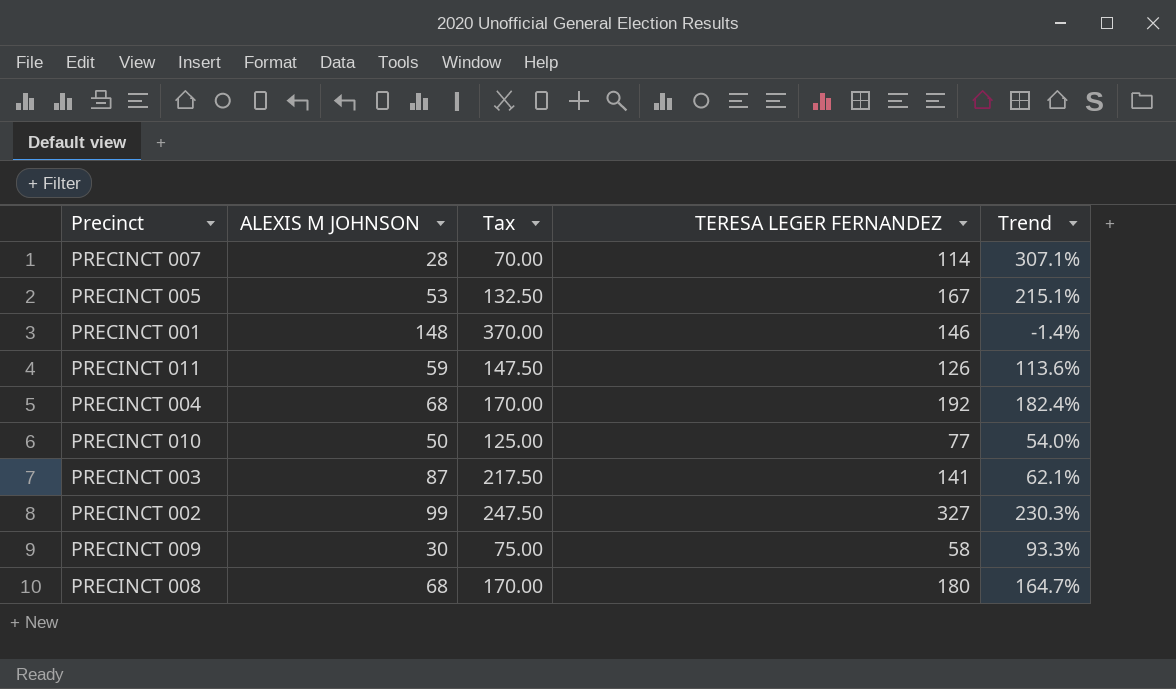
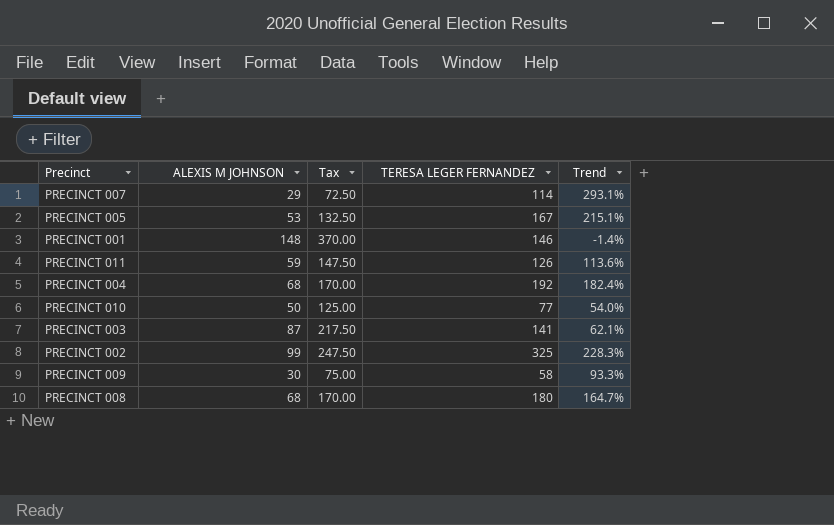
PRECINCT 007 | ALEXIS M JOHNSON: 28 -> 29
PRECINCT 007 | Tax: 70.00 -> 72.50
PRECINCT 007 | Trend: 307.1% -> 293.1%
PRECINCT 002 | TERESA LEGER FERNANDEZ: 327 -> 325
PRECINCT 002 | Trend: 230.3% -> 228.3%

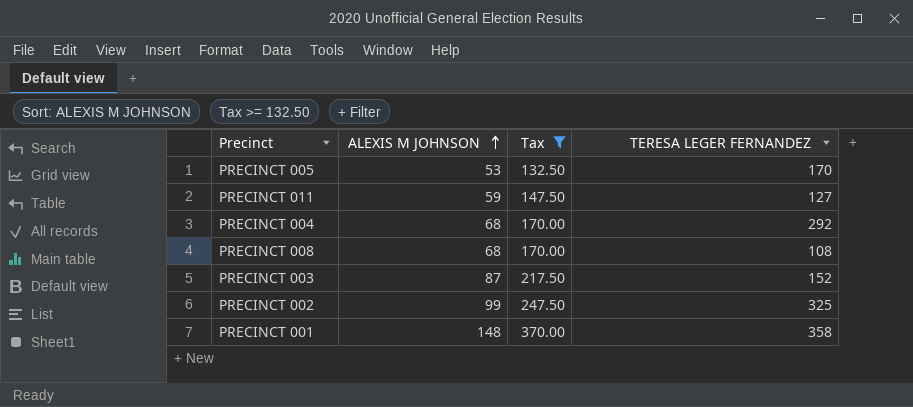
filter: none -> Tax >= 132.50
row order: none -> ALEXIS M JOHNSON ascending
column Trend | formula: ([TERESA LEGER FERNANDEZ] - [ALEXIS M JOHNSON]) / [ALEXIS M JOHNSON] -> none
PRECINCT 005 | TERESA LEGER FERNANDEZ: 167 -> 170
PRECINCT 011 | TERESA LEGER FERNANDEZ: 126 -> 127
PRECINCT 004 | TERESA LEGER FERNANDEZ: 192 -> 292
PRECINCT 008 | TERESA LEGER FERNANDEZ: 180 -> 108
PRECINCT 003 | TERESA LEGER FERNANDEZ: 141 -> 152
PRECINCT 001 | TERESA LEGER FERNANDEZ: 146 -> 358

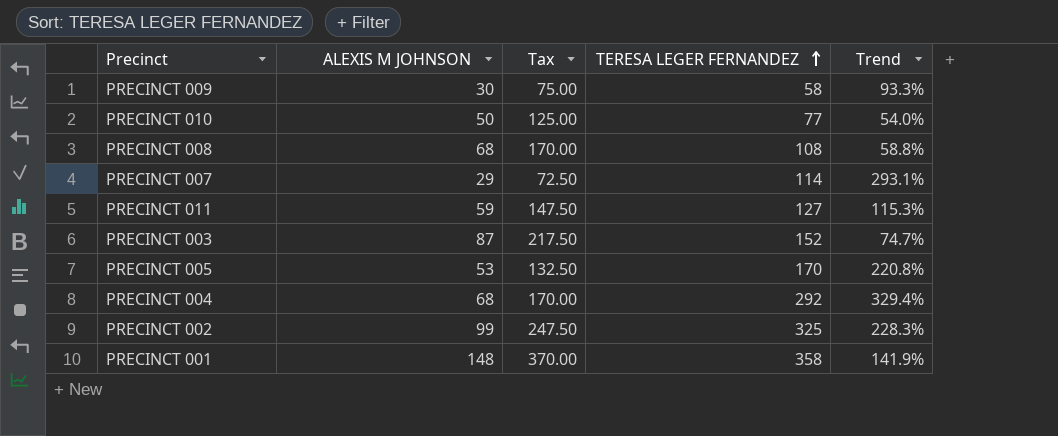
filter: Tax >= 132.50 -> none
row order: ALEXIS M JOHNSON ascending -> TERESA LEGER FERNANDEZ ascending
column Trend | formula: none -> ([TERESA LEGER FERNANDEZ] - [ALEXIS M JOHNSON]) / [ALEXIS M JOHNSON]

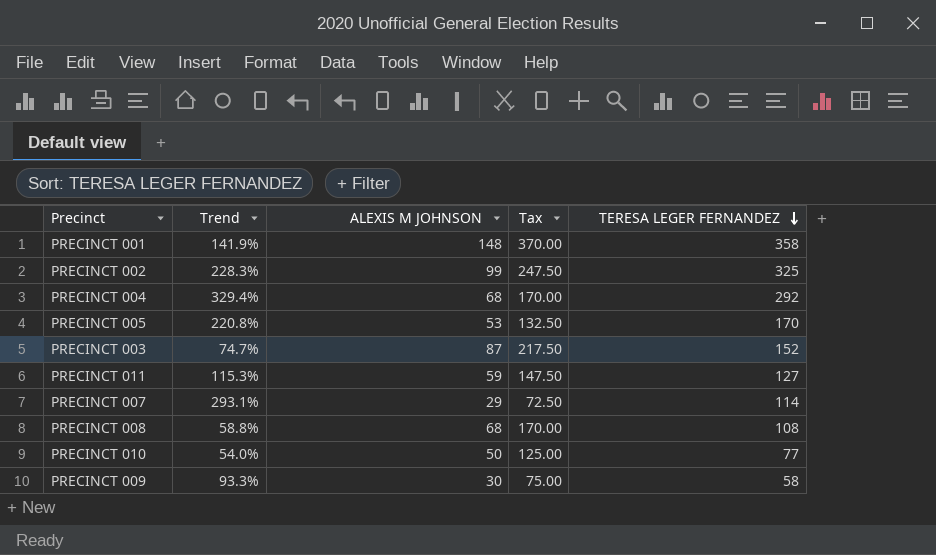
row order: TERESA LEGER FERNANDEZ ascending -> TERESA LEGER FERNANDEZ descending
column Trend | position: 5 -> 2

